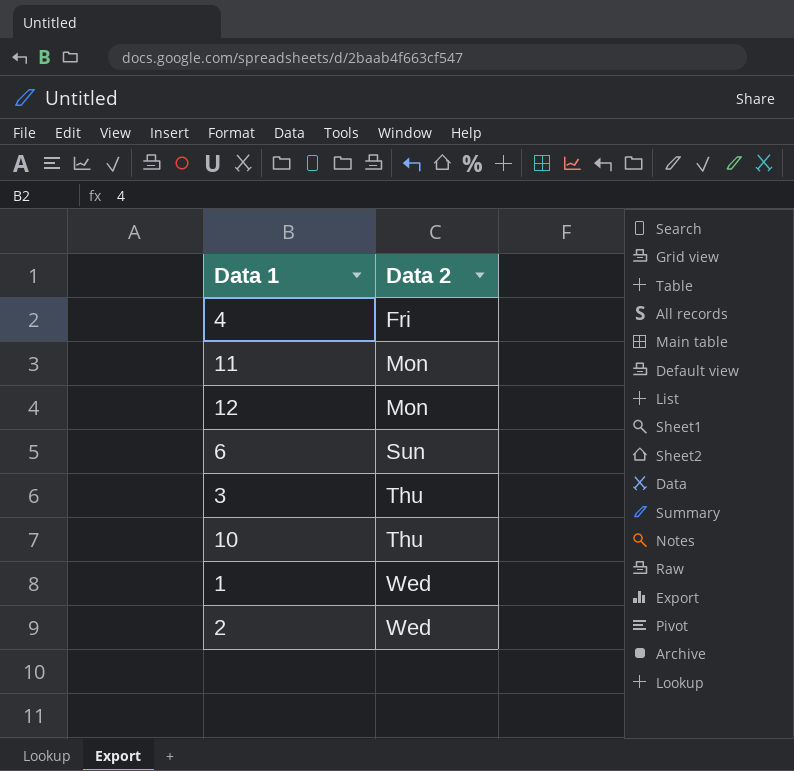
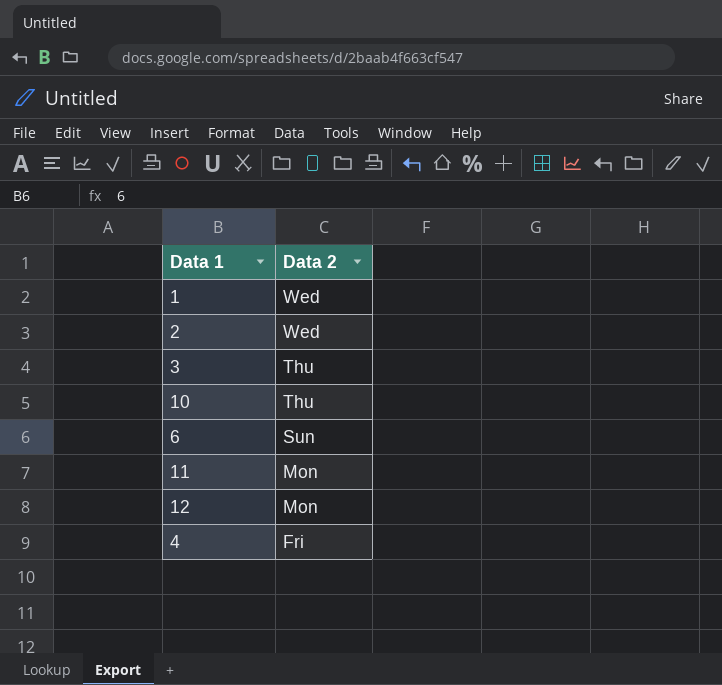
row order: Data 2 ascending -> Data 2 descending

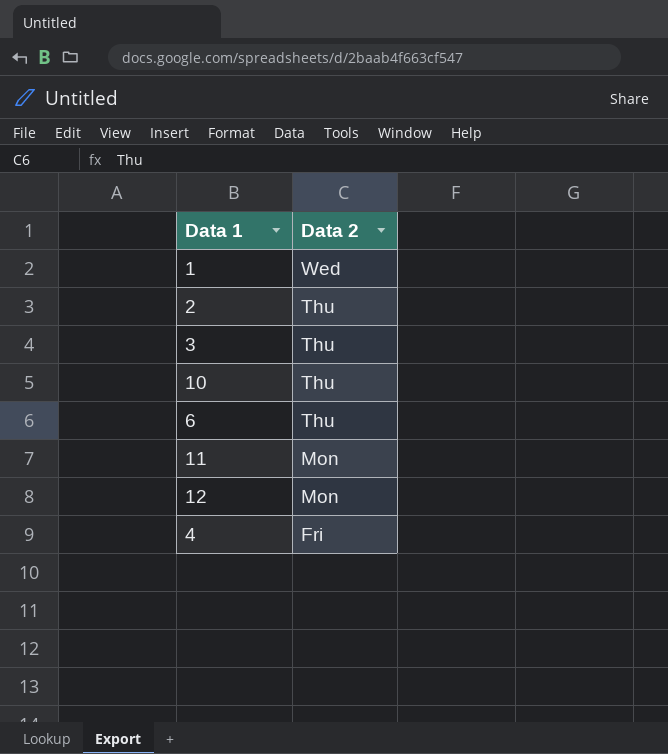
2 | Data 2: Wed -> Thu
6 | Data 2: Sun -> Thu

